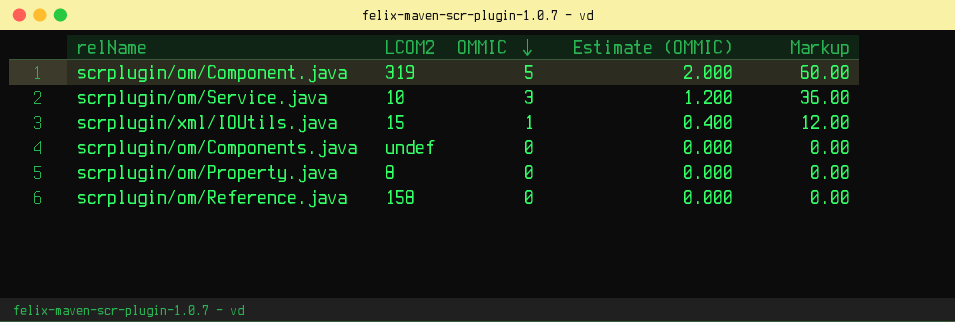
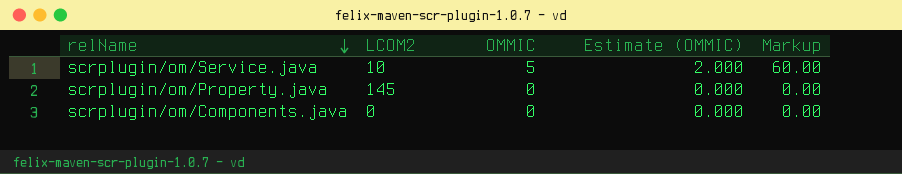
row order: OMMIC descending -> relName descending
row scrplugin/om/Component.java: 319 | 5 | 2.000 | 60.00 -> none
row scrplugin/xml/IOUtils.java: 15 | 1 | 0.400 | 12.00 -> none
row scrplugin/om/Reference.java: 158 | 0 | 0.000 | 0.00 -> none
scrplugin/om/Service.java | OMMIC: 3 -> 5
scrplugin/om/Service.java | Estimate (OMMIC): 1.200 -> 2.000
scrplugin/om/Service.java | Markup: 36.00 -> 60.00
scrplugin/om/Property.java | LCOM2: 8 -> 145
scrplugin/om/Components.java | LCOM2: undef -> 0

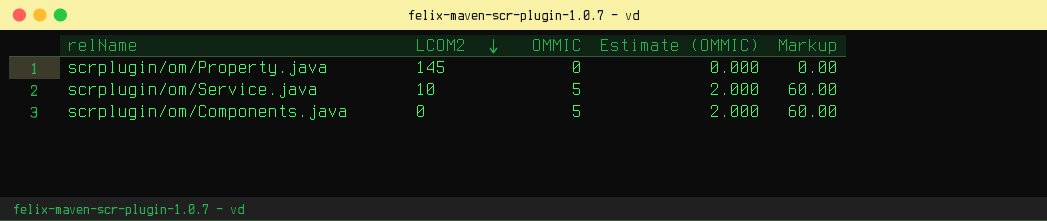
row order: relName descending -> LCOM2 descending
scrplugin/om/Components.java | OMMIC: 0 -> 5
scrplugin/om/Components.java | Estimate (OMMIC): 0.000 -> 2.000
scrplugin/om/Components.java | Markup: 0.00 -> 60.00

